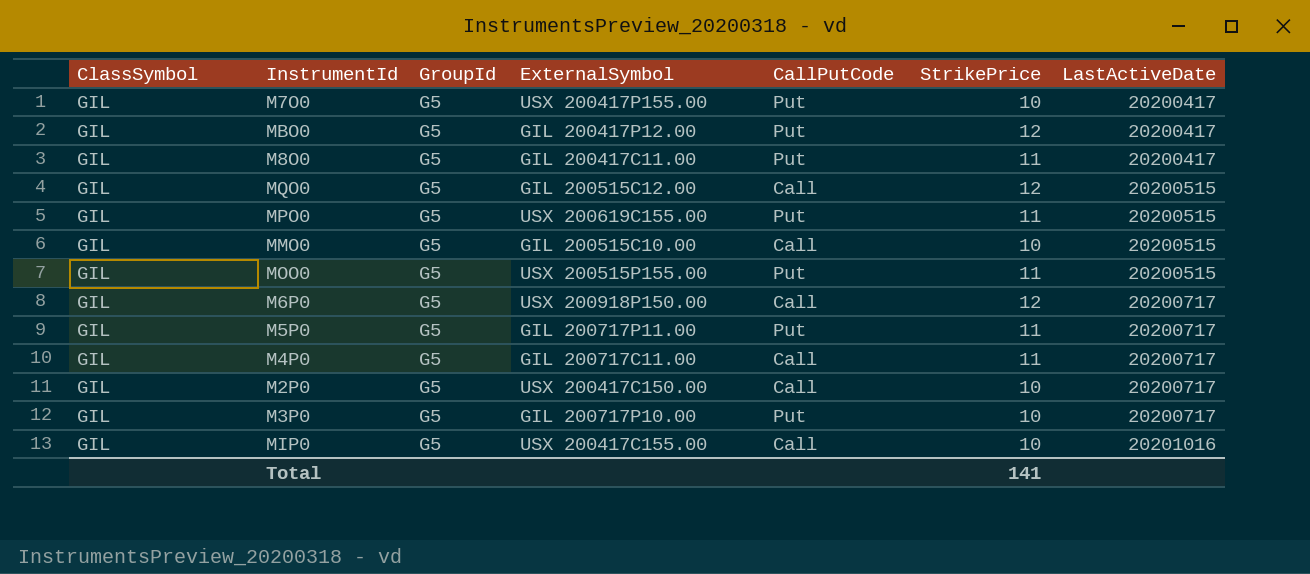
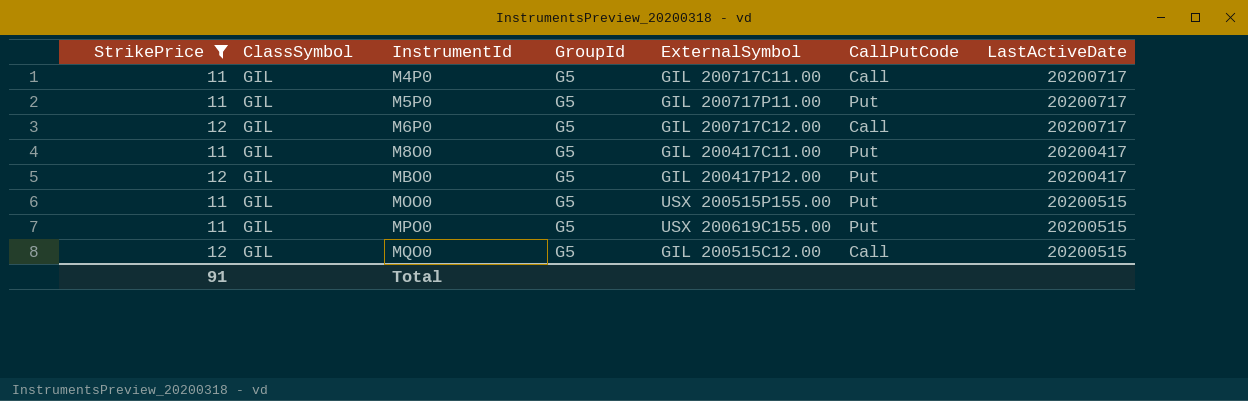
filter: none -> StrikePrice != 10
row order: LastActiveDate ascending -> InstrumentId ascending
column StrikePrice | position: 6 -> 1
M6P0 | ExternalSymbol: USX 200918P150.00 -> GIL 200717C12.00
Total | StrikePrice: 141 -> 91

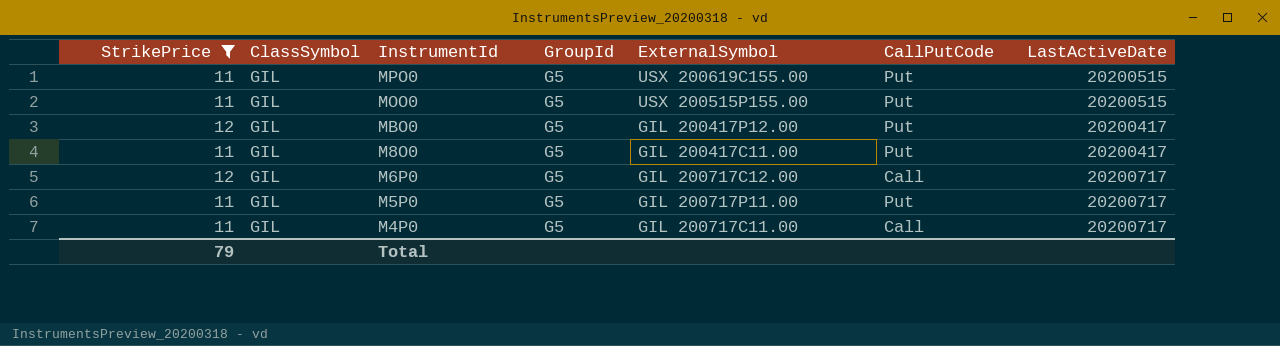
row order: InstrumentId ascending -> InstrumentId descending
row MQO0: 12 | GIL | G5 | GIL 200515C12.00 | Call | 20200515 -> none
Total | StrikePrice: 91 -> 79

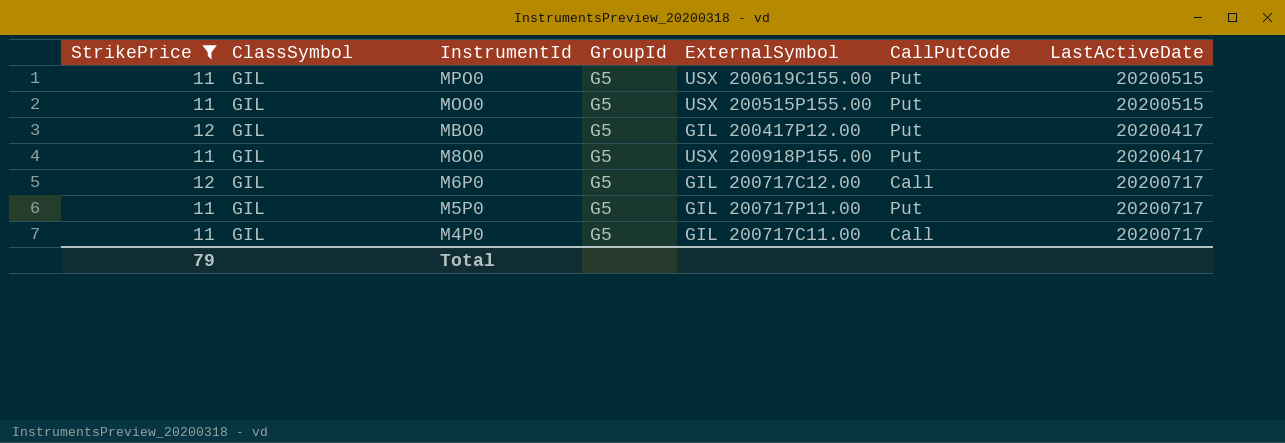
M8O0 | ExternalSymbol: GIL 200417C11.00 -> USX 200918P155.00

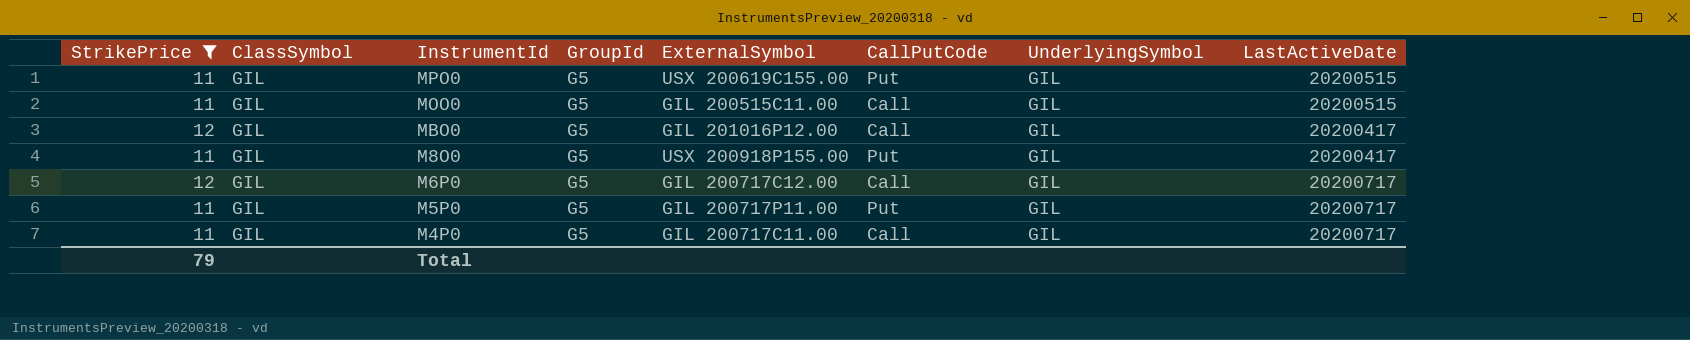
column UnderlyingSymbol | position: none -> 7
MOO0 | ExternalSymbol: USX 200515P155.00 -> GIL 200515C11.00
MOO0 | CallPutCode: Put -> Call
MBO0 | ExternalSymbol: GIL 200417P12.00 -> GIL 201016P12.00
MBO0 | CallPutCode: Put -> Call

